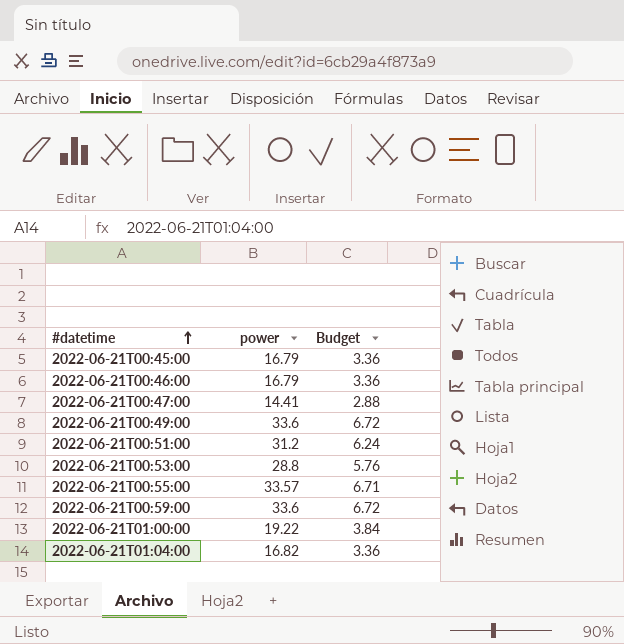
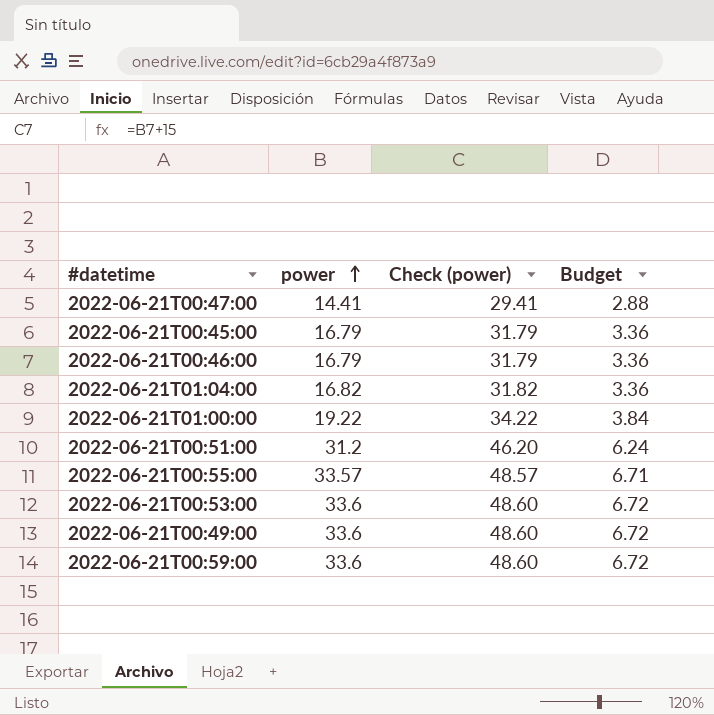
row order: #datetime ascending -> power ascending
column Check (power) | formula: none -> [power] + 15
2022-06-21T00:53:00 | power: 28.8 -> 33.6
2022-06-21T00:53:00 | Budget: 5.76 -> 6.72

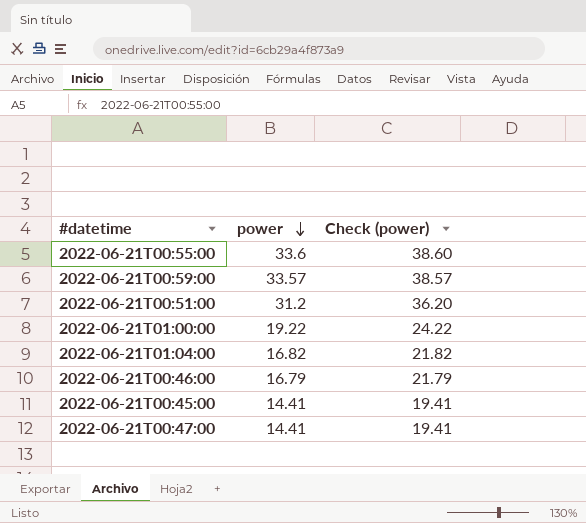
row order: power ascending -> power descending
column Budget | formula: [power] * 0.2 -> none
column Check (power) | formula: [power] + 15 -> [power] + 5
row 2022-06-21T00:53:00: 33.6 | 48.60 | 6.72 -> none
row 2022-06-21T00:49:00: 33.6 | 48.60 | 6.72 -> none
2022-06-21T00:55:00 | power: 33.57 -> 33.6
2022-06-21T00:59:00 | power: 33.6 -> 33.57
2022-06-21T00:45:00 | power: 16.79 -> 14.41

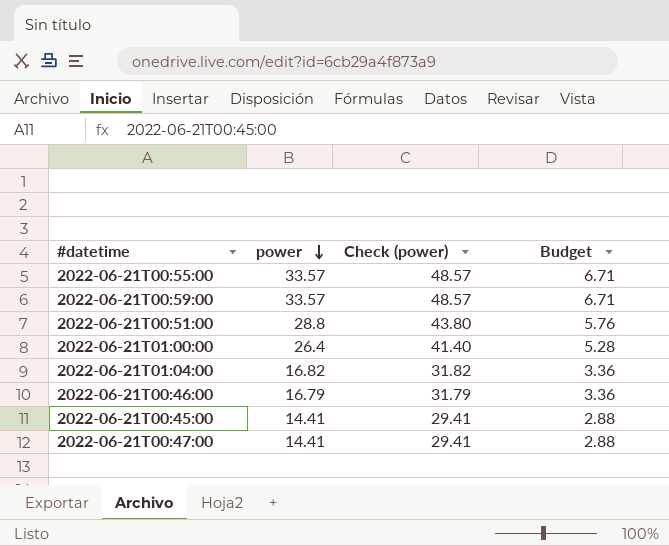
column Check (power) | formula: [power] + 5 -> [power] + 15
column Budget | formula: none -> [power] * 0.2
2022-06-21T00:55:00 | power: 33.6 -> 33.57
2022-06-21T00:51:00 | power: 31.2 -> 28.8
2022-06-21T01:00:00 | power: 19.22 -> 26.4

